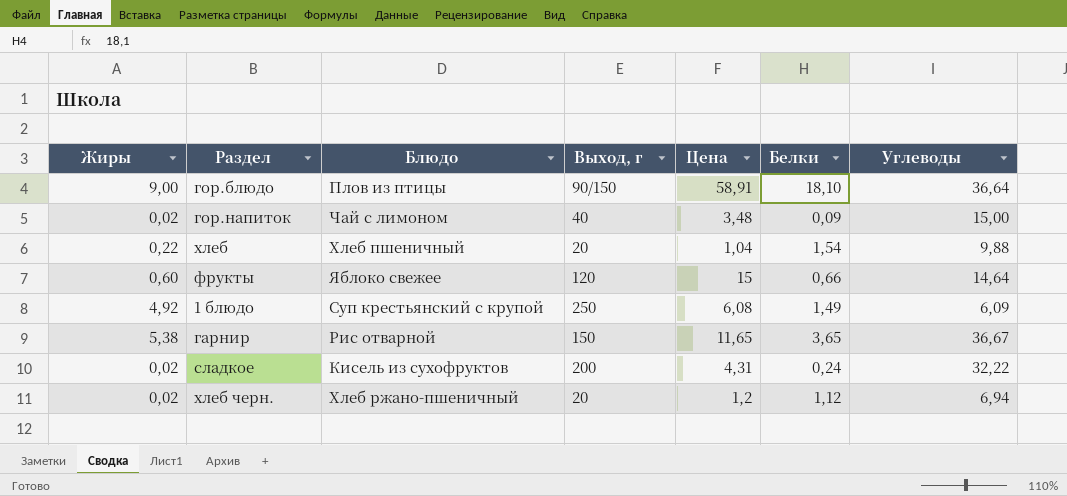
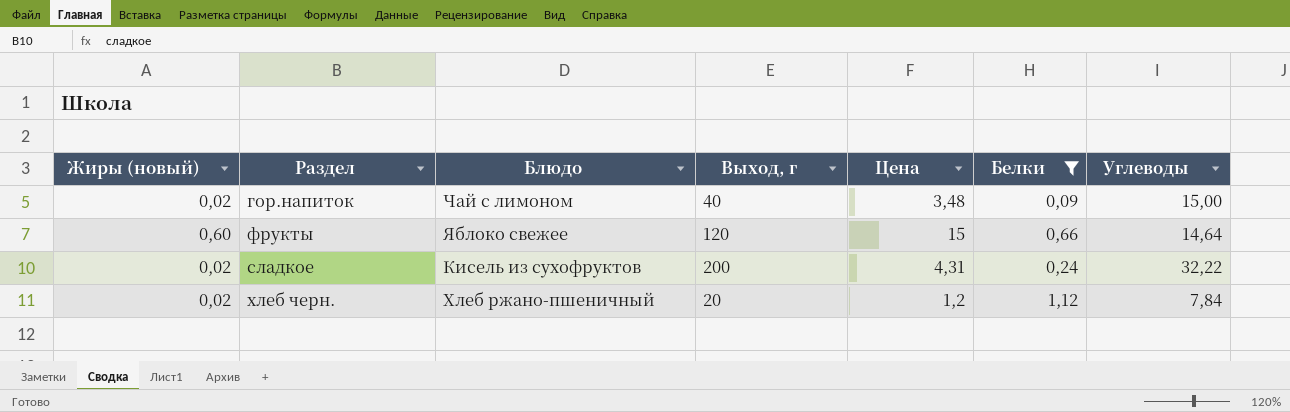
filter: none -> Белки <= 1,12
column name: Жиры -> Жиры (новый)
хлеб черн. | Углеводы: 6,94 -> 7,84

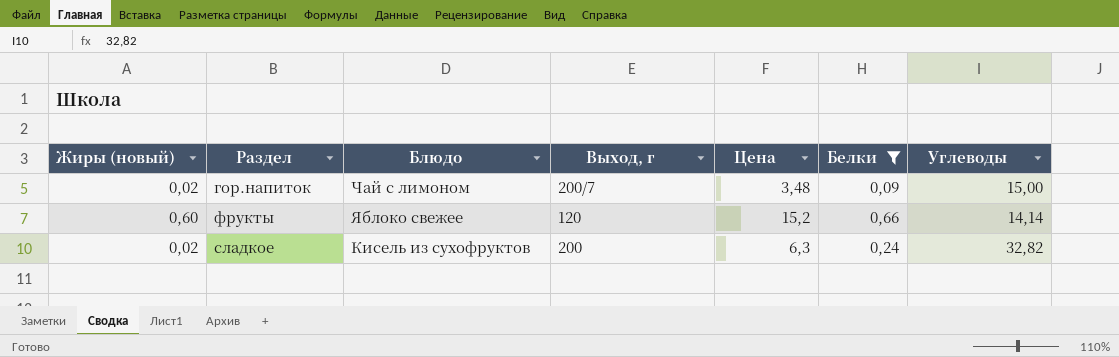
row хлеб черн.: 0,02 | Хлеб ржано-пшеничный | 20 | 1,2 | 1,12 | 7,84 -> none
гор.напиток | Выход, г: 40 -> 200/7
фрукты | Цена: 15 -> 15,2
фрукты | Углеводы: 14,64 -> 14,14
сладкое | Цена: 4,31 -> 6,3
сладкое | Углеводы: 32,22 -> 32,82

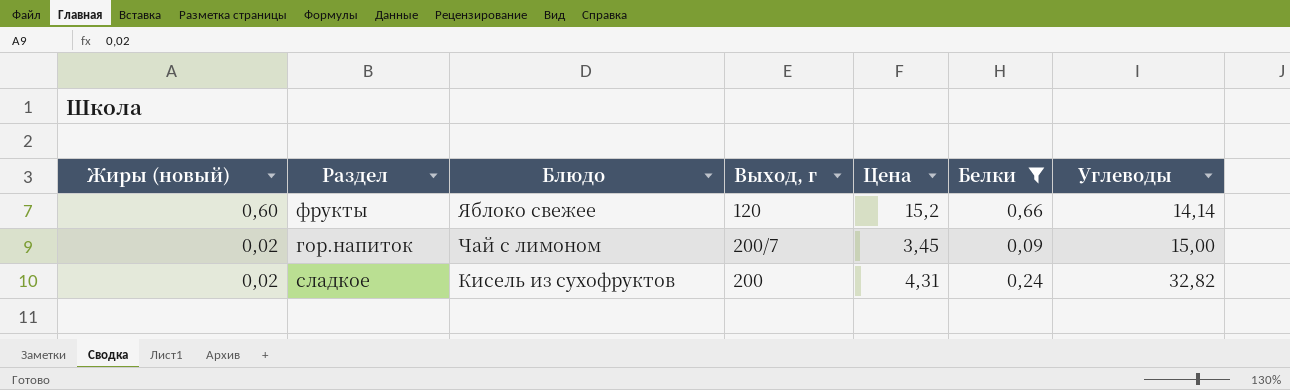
row order: none -> Жиры (новый) descending
гор.напиток | Цена: 3,48 -> 3,45
сладкое | Цена: 6,3 -> 4,31

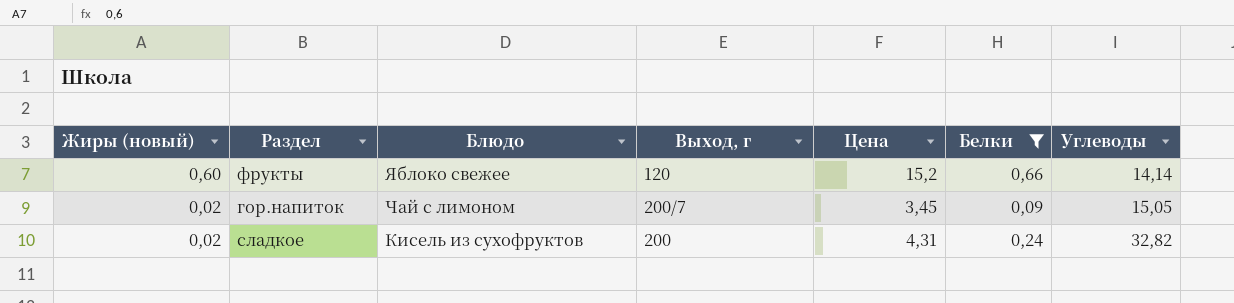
гор.напиток | Углеводы: 15,00 -> 15,05

